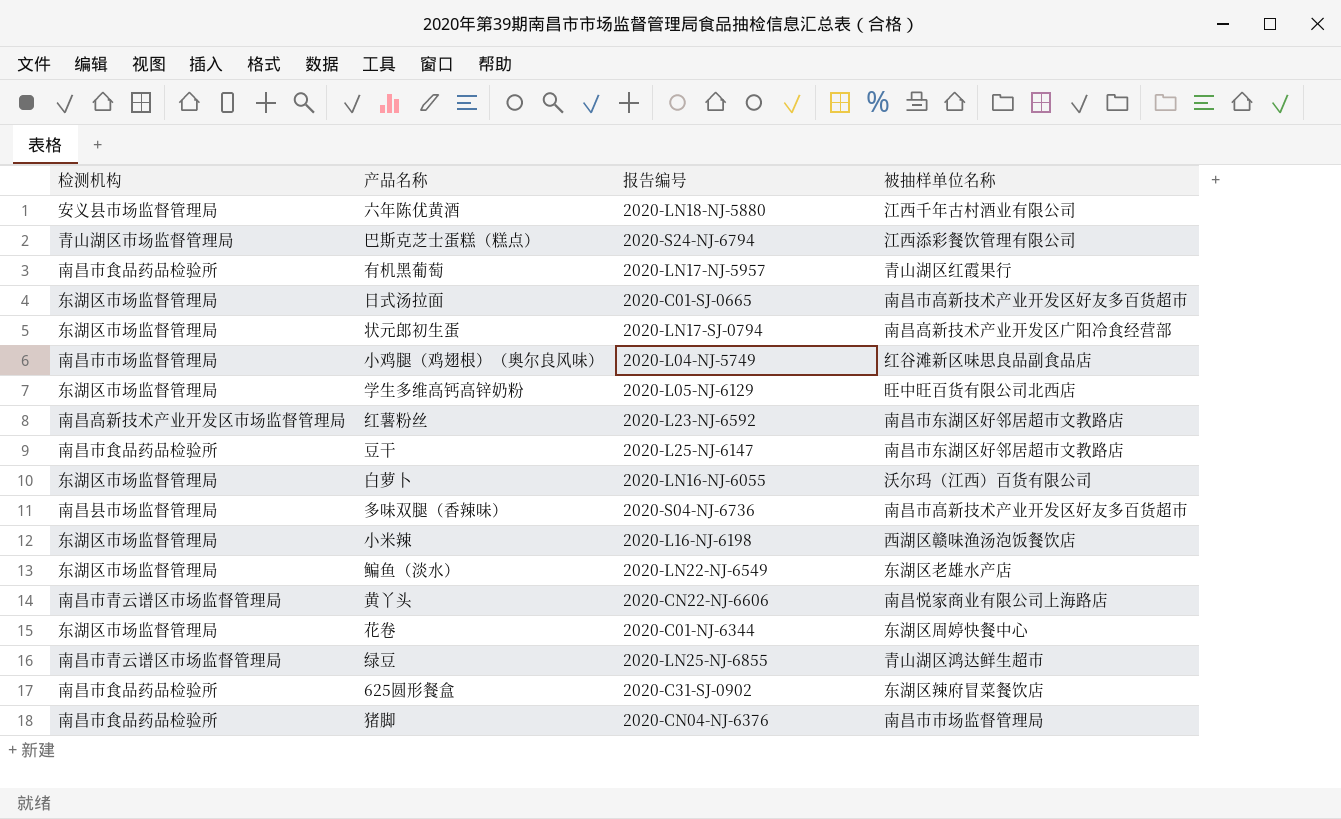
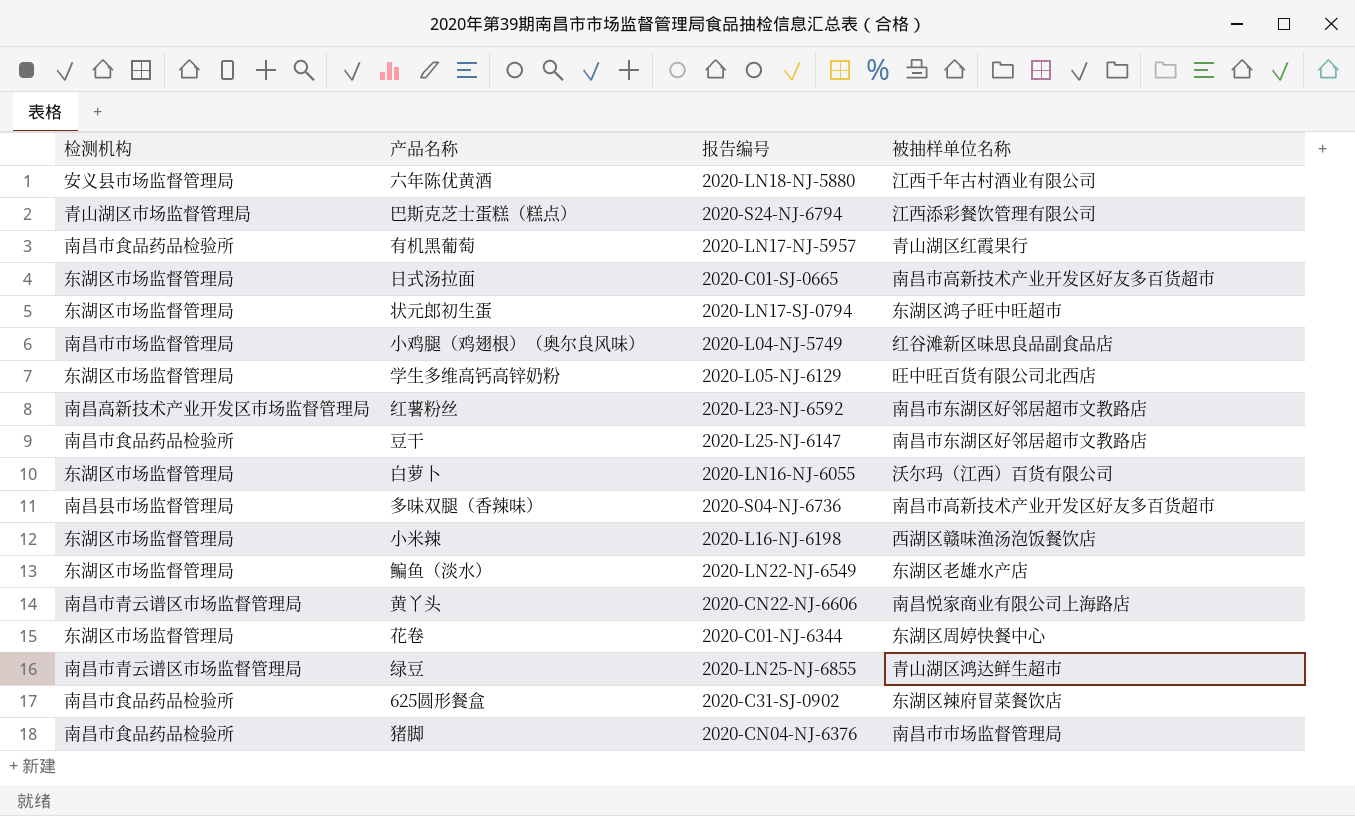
状元郎初生蛋 | 被抽样单位名称: 南昌高新技术产业开发区广阳冷食经营部 -> 东湖区鸿子旺中旺超市

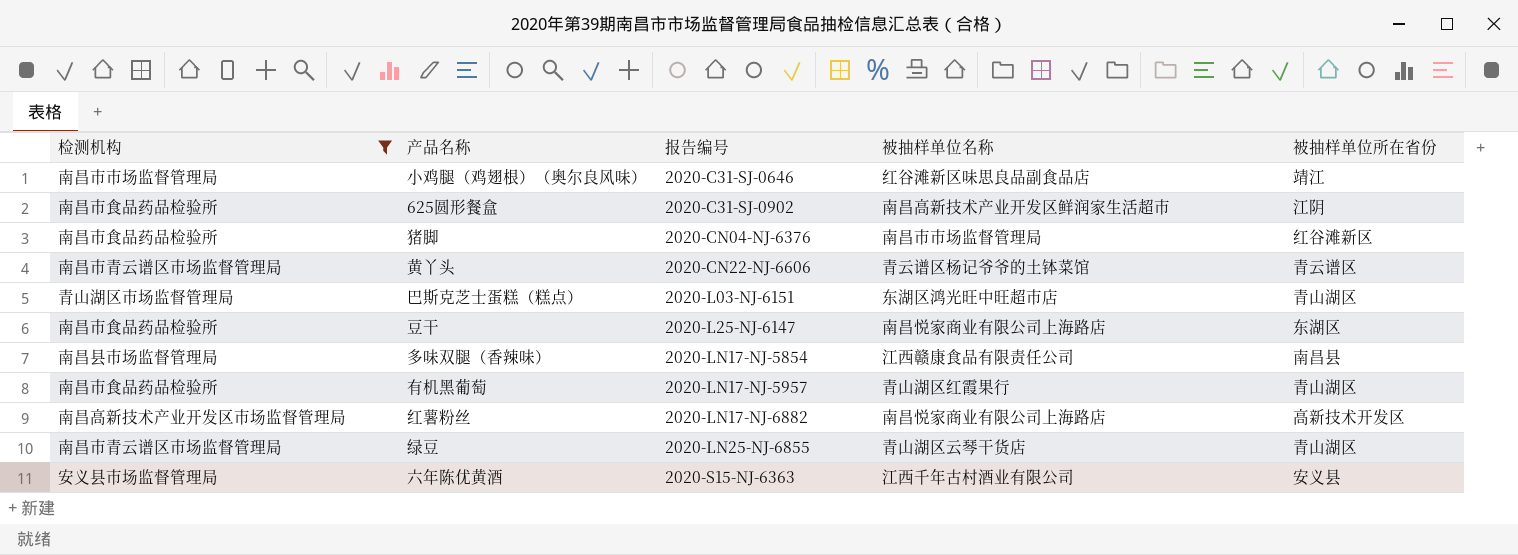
filter: none -> 检测机构 != 东湖区市场监督管理局
row order: none -> 报告编号 ascending
column 被抽样单位所在省份 | position: none -> 5
小鸡腿（鸡翅根）（奥尔良风味） | 报告编号: 2020-L04-NJ-5749 -> 2020-C31-SJ-0646
625圆形餐盒 | 被抽样单位名称: 东湖区辣府冒菜餐饮店 -> 南昌高新技术产业开发区鲜润家生活超市
黄丫头 | 被抽样单位名称: 南昌悦家商业有限公司上海路店 -> 青云谱区杨记爷爷的土钵菜馆
巴斯克芝士蛋糕（糕点） | 报告编号: 2020-S24-NJ-6794 -> 2020-L03-NJ-6151
巴斯克芝士蛋糕（糕点） | 被抽样单位名称: 江西添彩餐饮管理有限公司 -> 东湖区鸿光旺中旺超市店
豆干 | 被抽样单位名称: 南昌市东湖区好邻居超市文教路店 -> 南昌悦家商业有限公司上海路店
多味双腿（香辣味） | 报告编号: 2020-S04-NJ-6736 -> 2020-LN17-NJ-5854
多味双腿（香辣味） | 被抽样单位名称: 南昌市高新技术产业开发区好友多百货超市 -> 江西赣康食品有限责任公司
红薯粉丝 | 报告编号: 2020-L23-NJ-6592 -> 2020-LN17-NJ-6882
红薯粉丝 | 被抽样单位名称: 南昌市东湖区好邻居超市文教路店 -> 南昌悦家商业有限公司上海路店
绿豆 | 被抽样单位名称: 青山湖区鸿达鲜生超市 -> 青山湖区云琴干货店
六年陈优黄酒 | 报告编号: 2020-LN18-NJ-5880 -> 2020-S15-NJ-6363

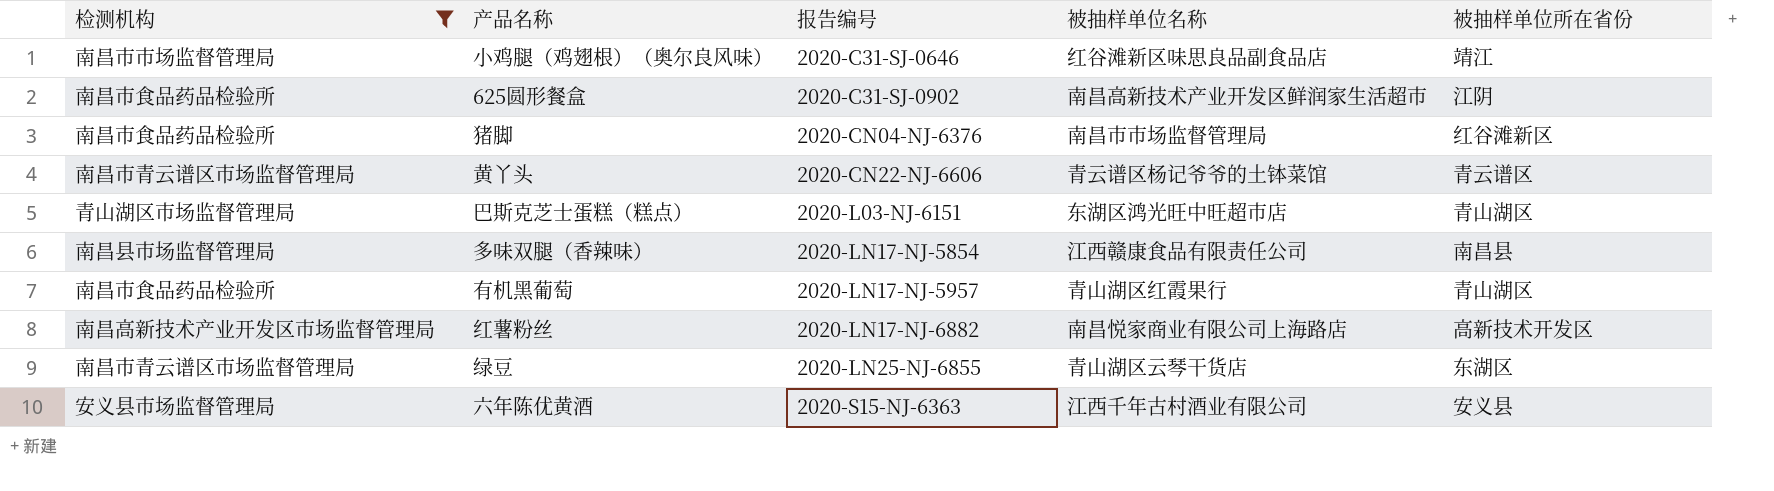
row 豆干: 南昌市食品药品检验所 | 2020-L25-NJ-6147 | 南昌悦家商业有限公司上海路店 | 东湖区 -> none
绿豆 | 被抽样单位所在省份: 青山湖区 -> 东湖区

